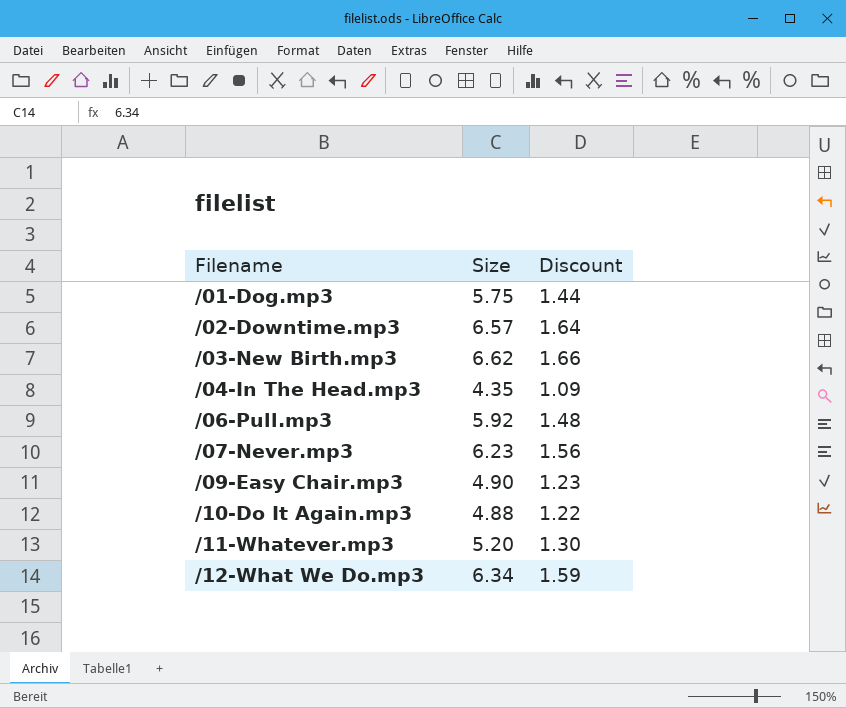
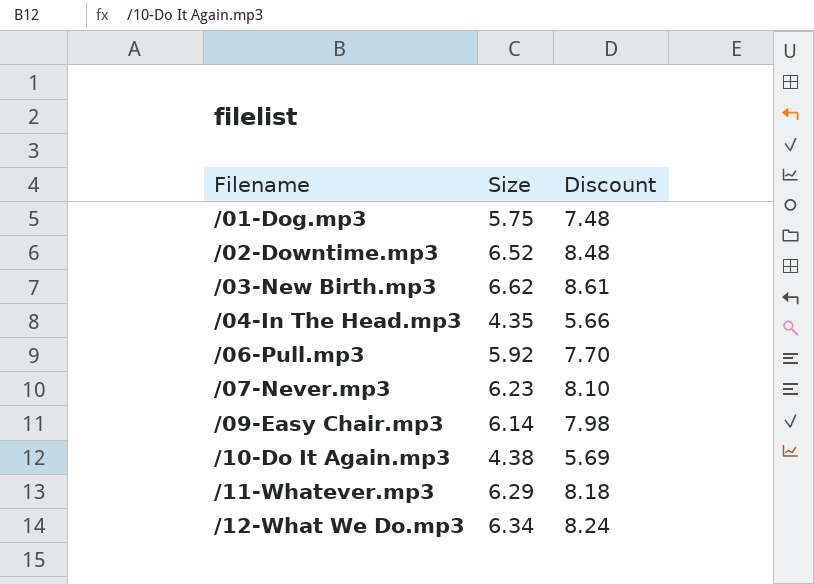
column Discount | formula: [Size] * 0.25 -> [Size] * 1.3
/02-Downtime.mp3 | Size: 6.57 -> 6.52
/09-Easy Chair.mp3 | Size: 4.90 -> 6.14
/10-Do It Again.mp3 | Size: 4.88 -> 4.38
/11-Whatever.mp3 | Size: 5.20 -> 6.29

